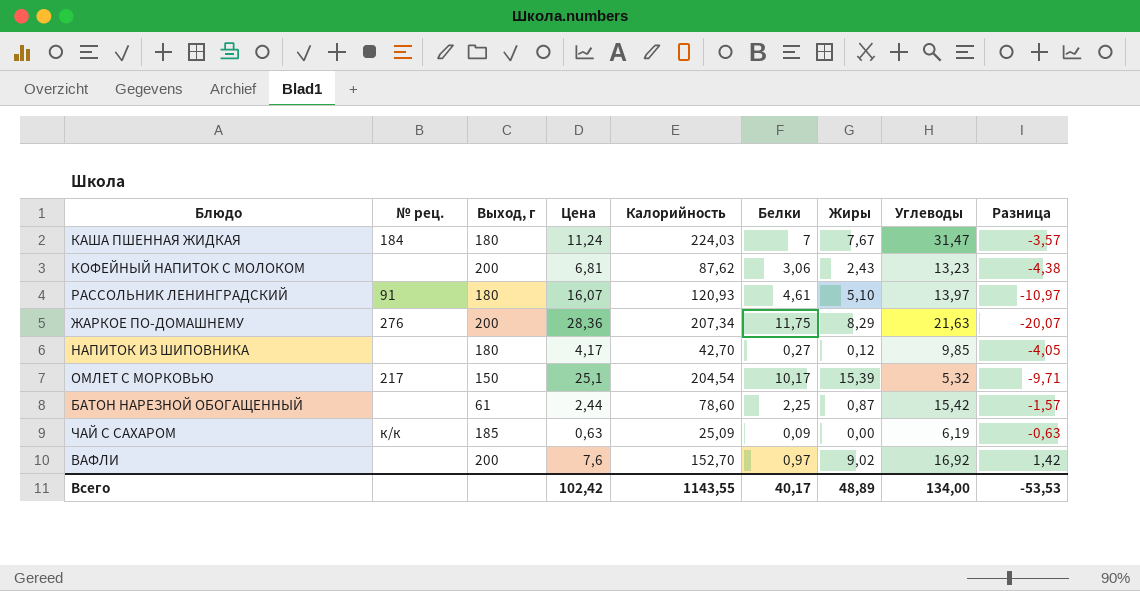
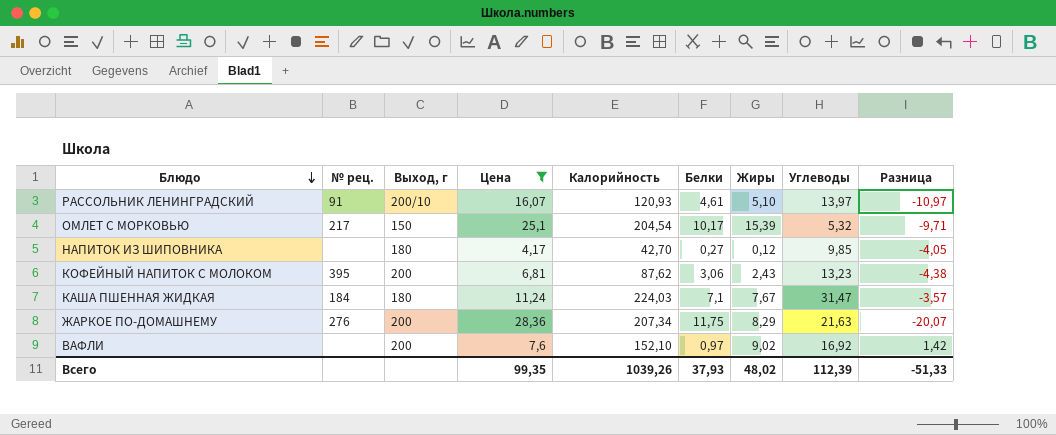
filter: none -> Цена >= 4,17
row order: none -> Блюдо descending
РАССОЛЬНИК ЛЕНИНГРАДСКИЙ | Выход, г: 180 -> 200/10
КОФЕЙНЫЙ НАПИТОК С МОЛОКОМ | № рец.: none -> 395
КАША ПШЕННАЯ ЖИДКАЯ | Белки: 7 -> 7,1
ВАФЛИ | Калорийность: 152,70 -> 152,10
Всего | Цена: 102,42 -> 99,35
Всего | Калорийность: 1143,55 -> 1039,26
Всего | Белки: 40,17 -> 37,93
Всего | Жиры: 48,89 -> 48,02
Всего | Углеводы: 134,00 -> 112,39
Всего | Разница: -53,53 -> -51,33

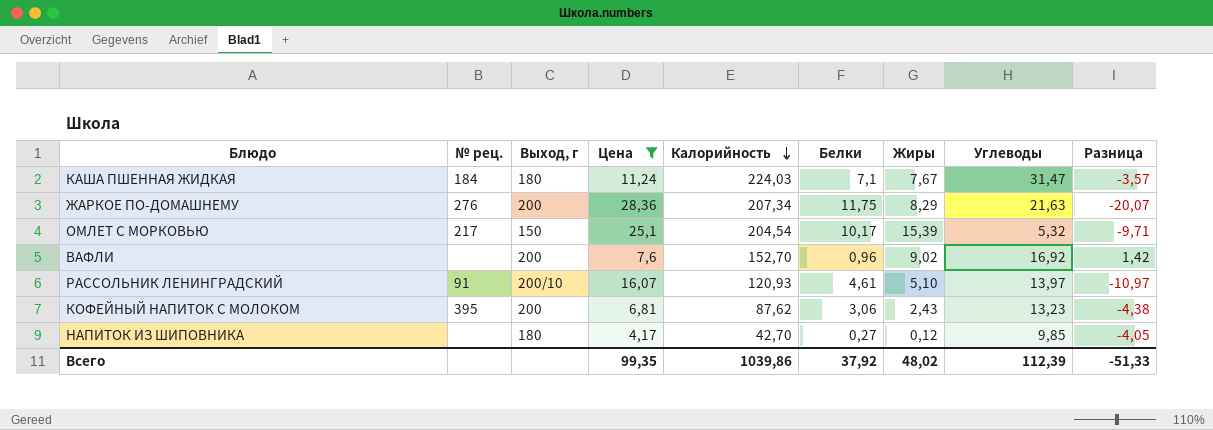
row order: Блюдо descending -> Калорийность descending
ВАФЛИ | Калорийность: 152,10 -> 152,70
ВАФЛИ | Белки: 0,97 -> 0,96
Всего | Калорийность: 1039,26 -> 1039,86
Всего | Белки: 37,93 -> 37,92

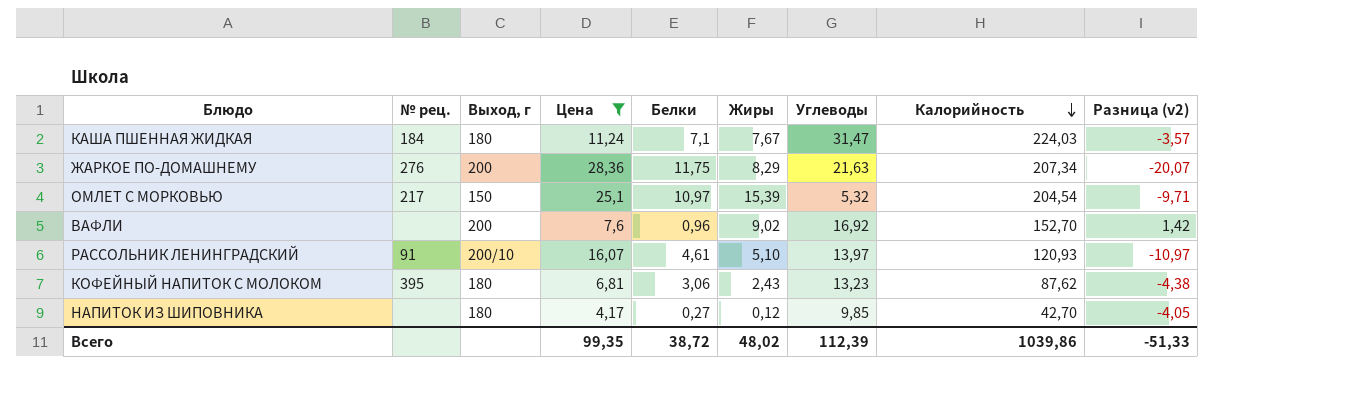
column Калорийность | position: 5 -> 8
column name: Разница -> Разница (v2)
ОМЛЕТ С МОРКОВЬЮ | Белки: 10,17 -> 10,97
КОФЕЙНЫЙ НАПИТОК С МОЛОКОМ | Выход, г: 200 -> 180
Всего | Белки: 37,92 -> 38,72

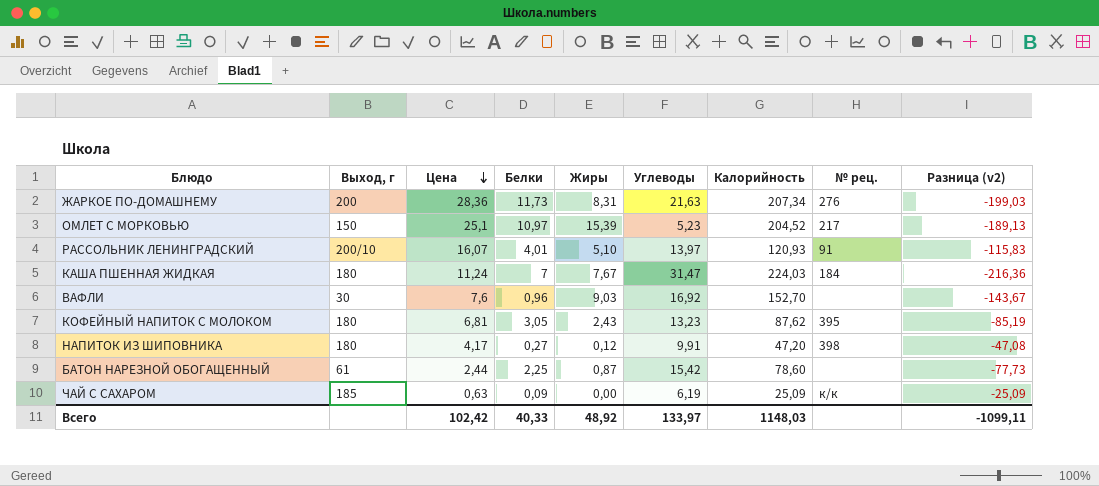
filter: Цена >= 4,17 -> none
row order: Калорийность descending -> Цена descending
column № рец. | position: 2 -> 8
column Разница (v2) | formula: [Жиры] - [Цена] -> [Жиры] - [Калорийность]
ЖАРКОЕ ПО-ДОМАШНЕМУ | Белки: 11,75 -> 11,73
ЖАРКОЕ ПО-ДОМАШНЕМУ | Жиры: 8,29 -> 8,31
ОМЛЕТ С МОРКОВЬЮ | Углеводы: 5,32 -> 5,23
ОМЛЕТ С МОРКОВЬЮ | Калорийность: 204,54 -> 204,52
РАССОЛЬНИК ЛЕНИНГРАДСКИЙ | Белки: 4,61 -> 4,01
КАША ПШЕННАЯ ЖИДКАЯ | Белки: 7,1 -> 7
ВАФЛИ | Выход, г: 200 -> 30
ВАФЛИ | Жиры: 9,02 -> 9,03
КОФЕЙНЫЙ НАПИТОК С МОЛОКОМ | Белки: 3,06 -> 3,05
НАПИТОК ИЗ ШИПОВНИКА | Углеводы: 9,85 -> 9,91
НАПИТОК ИЗ ШИПОВНИКА | Калорийность: 42,70 -> 47,20
НАПИТОК ИЗ ШИПОВНИКА | № рец.: none -> 398
Всего | Цена: 99,35 -> 102,42
Всего | Белки: 38,72 -> 40,33
Всего | Жиры: 48,02 -> 48,92
Всего | Углеводы: 112,39 -> 133,97
Всего | Калорийность: 1039,86 -> 1148,03
Всего | Разница (v2): -51,33 -> -1099,11

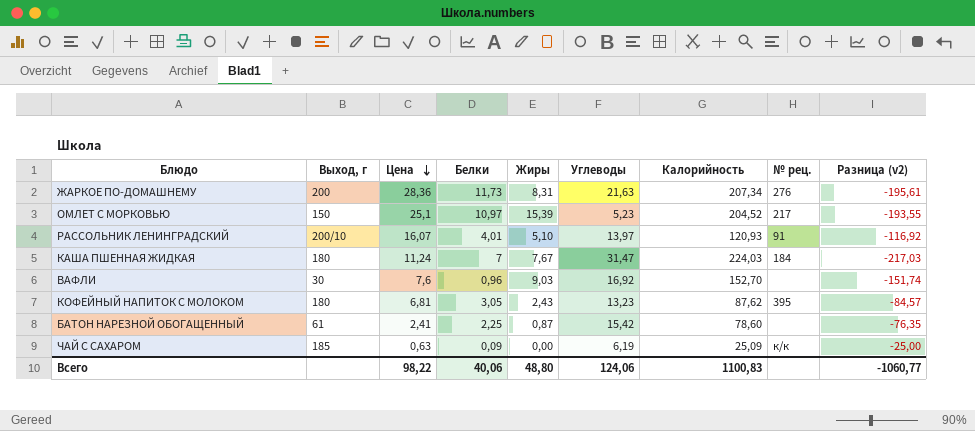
column Разница (v2) | formula: [Жиры] - [Калорийность] -> [Белки] - [Калорийность]
row НАПИТОК ИЗ ШИПОВНИКА: 180 | 4,17 | 0,27 | 0,12 | 9,91 | 47,20 | 398 | -47,08 -> none
БАТОН НАРЕЗНОЙ ОБОГАЩЕННЫЙ | Цена: 2,44 -> 2,41
Всего | Цена: 102,42 -> 98,22
Всего | Белки: 40,33 -> 40,06
Всего | Жиры: 48,92 -> 48,80
Всего | Углеводы: 133,97 -> 124,06
Всего | Калорийность: 1148,03 -> 1100,83
Всего | Разница (v2): -1099,11 -> -1060,77

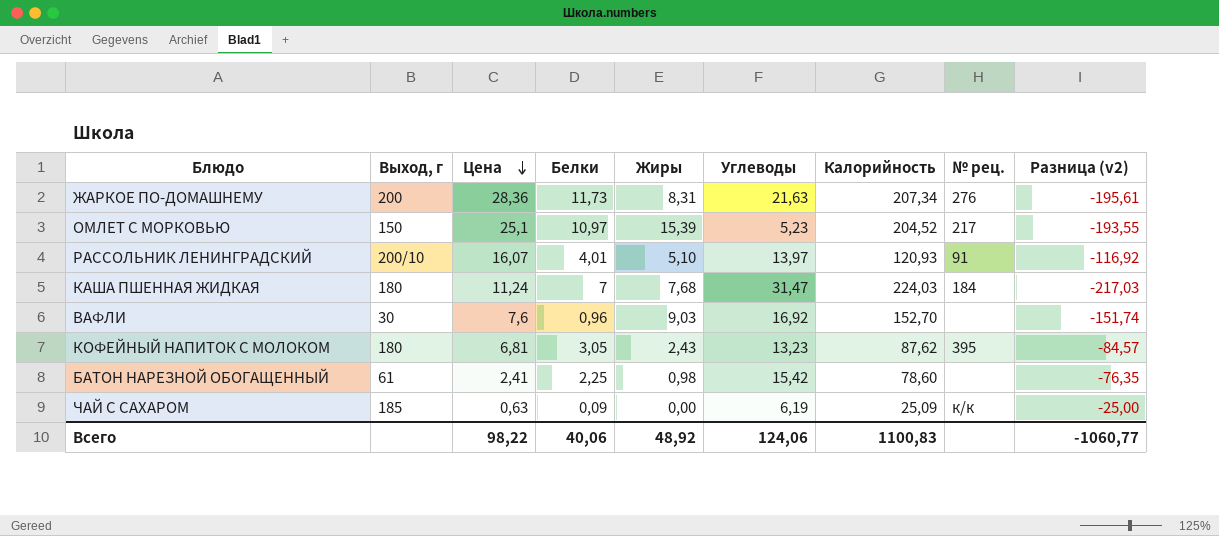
КАША ПШЕННАЯ ЖИДКАЯ | Жиры: 7,67 -> 7,68
БАТОН НАРЕЗНОЙ ОБОГАЩЕННЫЙ | Жиры: 0,87 -> 0,98
Всего | Жиры: 48,80 -> 48,92

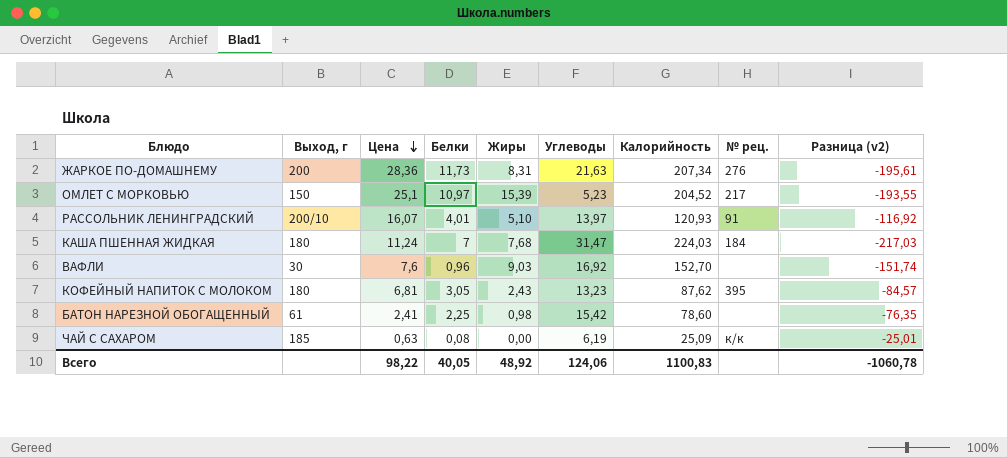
ЧАЙ С САХАРОМ | Белки: 0,09 -> 0,08
ЧАЙ С САХАРОМ | Разница (v2): -25,00 -> -25,01
Всего | Белки: 40,06 -> 40,05
Всего | Разница (v2): -1060,77 -> -1060,78

